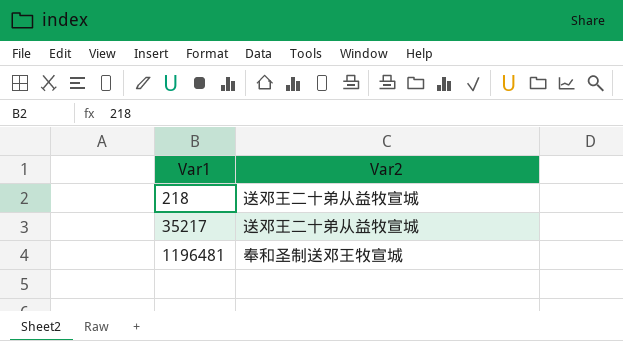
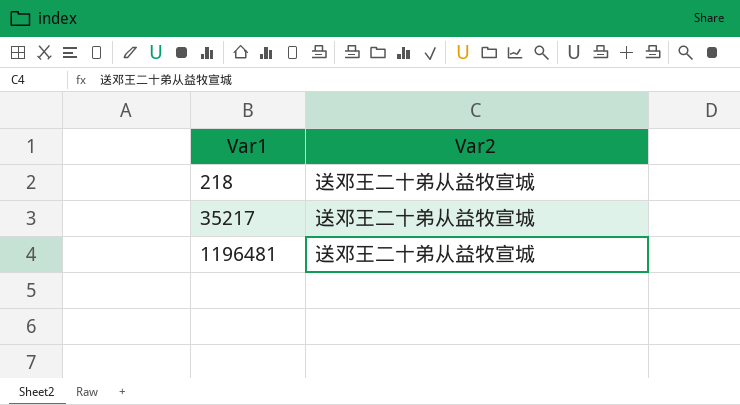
1196481 | Var2: 奉和圣制送邓王牧宣城 -> 送邓王二十弟从益牧宣城

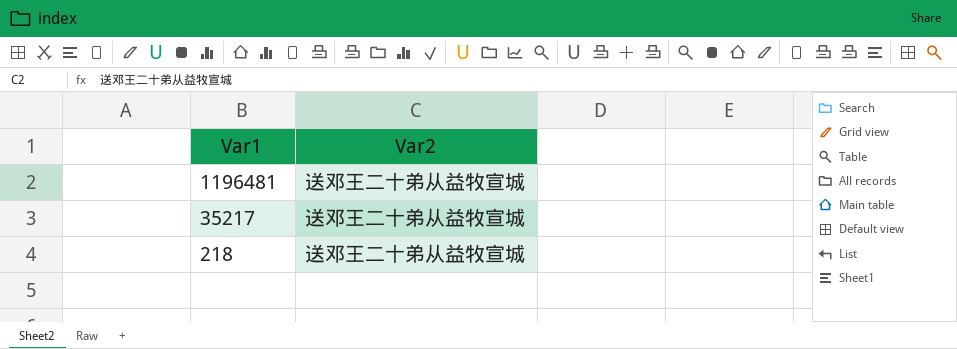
row order: Var1 ascending -> Var1 descending

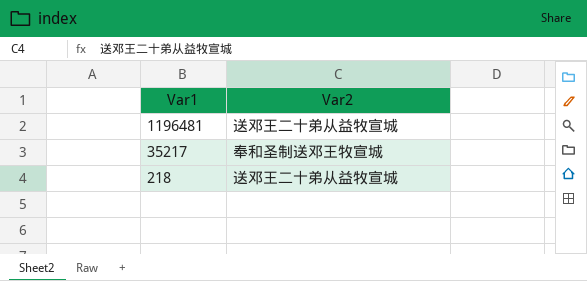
35217 | Var2: 送邓王二十弟从益牧宣城 -> 奉和圣制送邓王牧宣城

